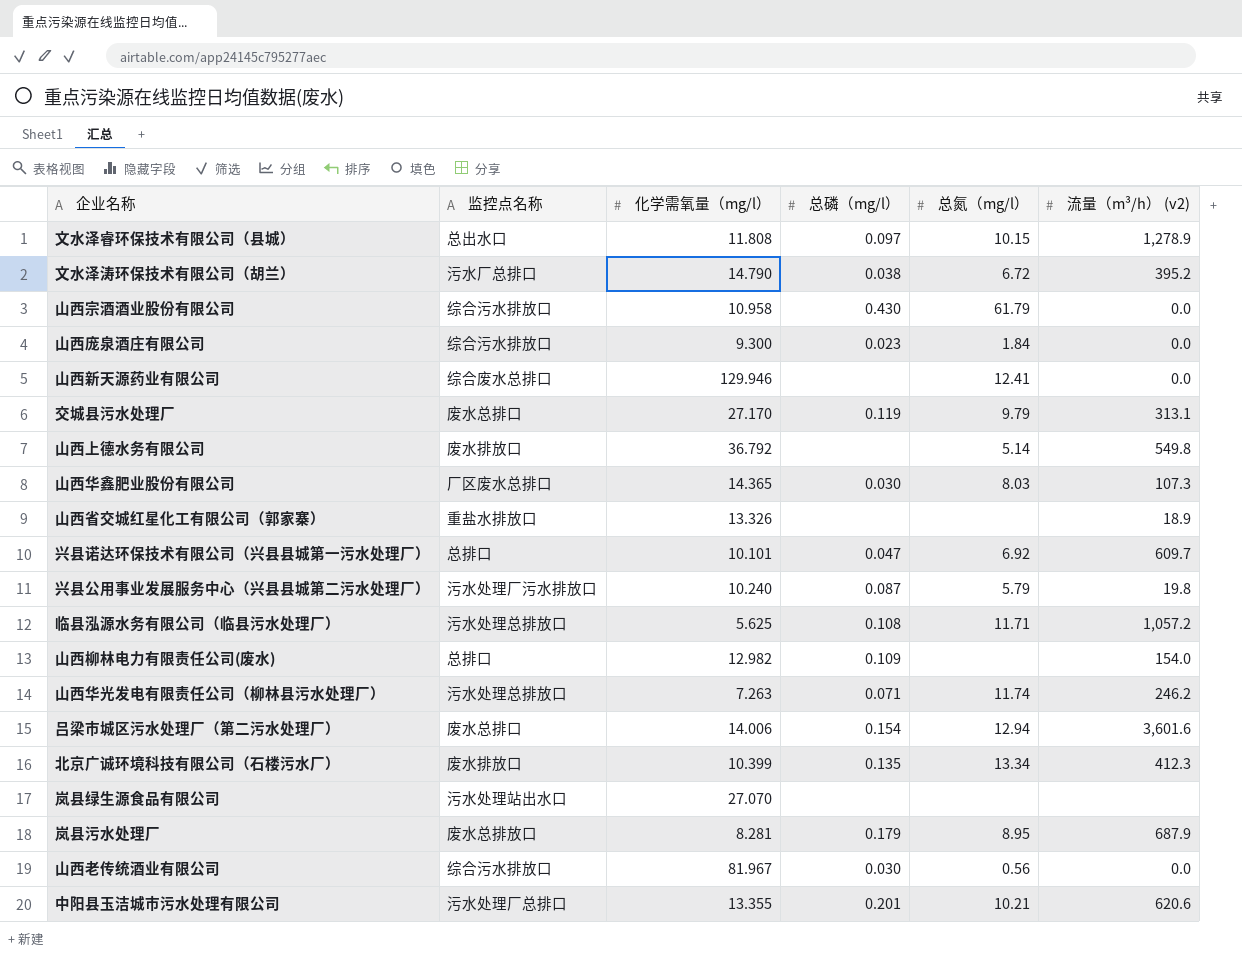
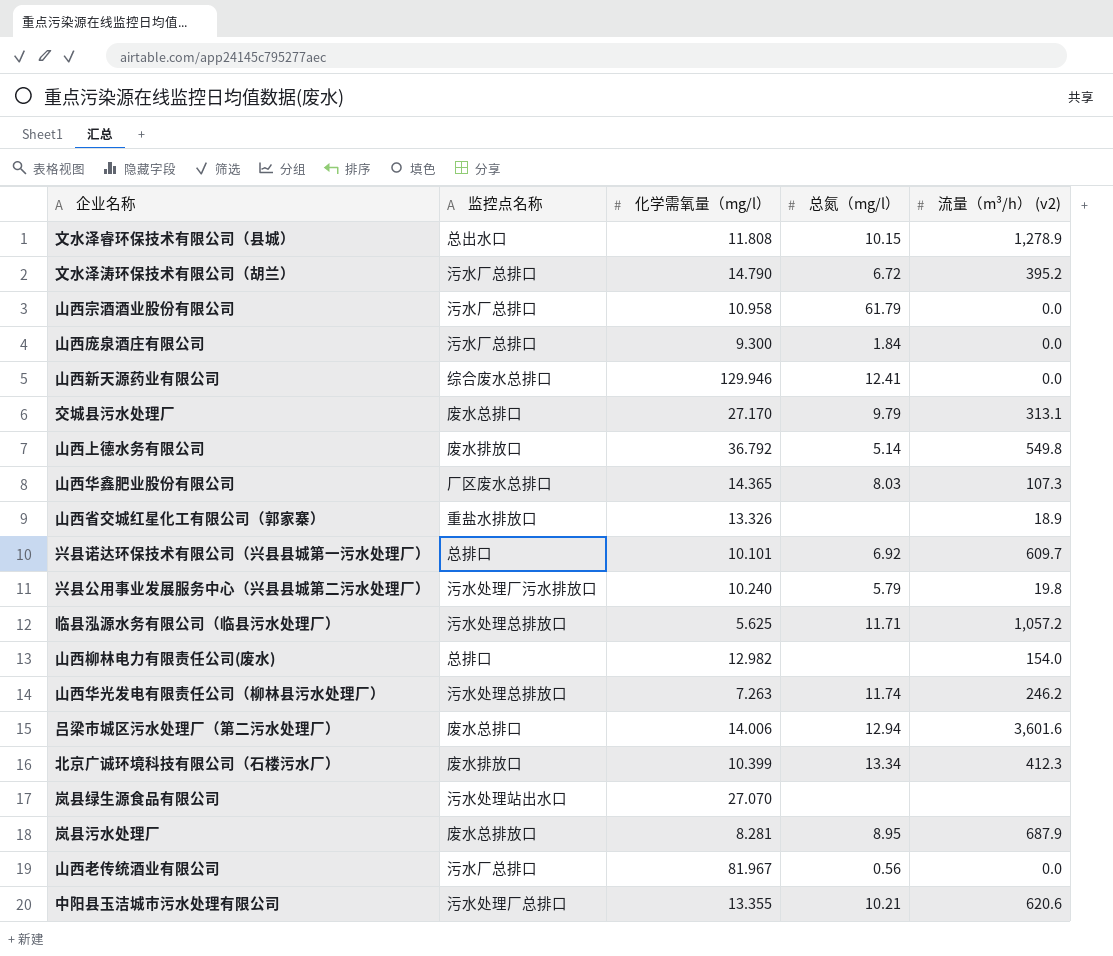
column 总磷（mg/l） | position: 4 -> none
山西宗酒酒业股份有限公司 | 监控点名称: 综合污水排放口 -> 污水厂总排口
山西庞泉酒庄有限公司 | 监控点名称: 综合污水排放口 -> 污水厂总排口
山西老传统酒业有限公司 | 监控点名称: 综合污水排放口 -> 污水厂总排口

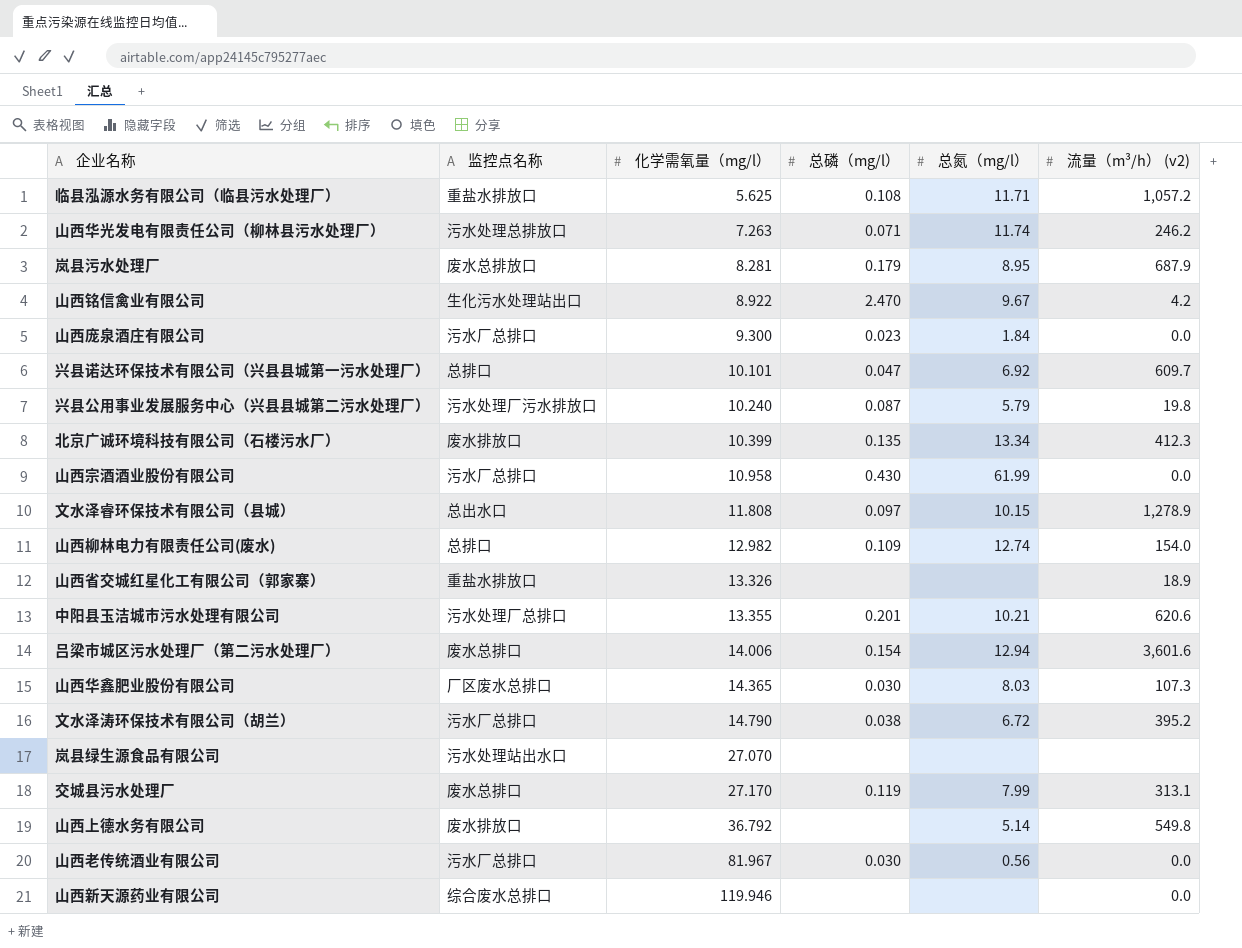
row order: none -> 化学需氧量（mg/l） ascending
column 总磷（mg/l） | position: none -> 4
临县泓源水务有限公司（临县污水处理厂） | 监控点名称: 污水处理总排放口 -> 重盐水排放口
row 山西铭信禽业有限公司: none -> 生化污水处理站出口 | 8.922 | 2.470 | 9.67 | 4.2
山西宗酒酒业股份有限公司 | 总氮（mg/l）: 61.79 -> 61.99
山西柳林电力有限责任公司(废水) | 总氮（mg/l）: none -> 12.74
交城县污水处理厂 | 总氮（mg/l）: 9.79 -> 7.99
山西新天源药业有限公司 | 化学需氧量（mg/l）: 129.946 -> 119.946
山西新天源药业有限公司 | 总氮（mg/l）: 12.41 -> none

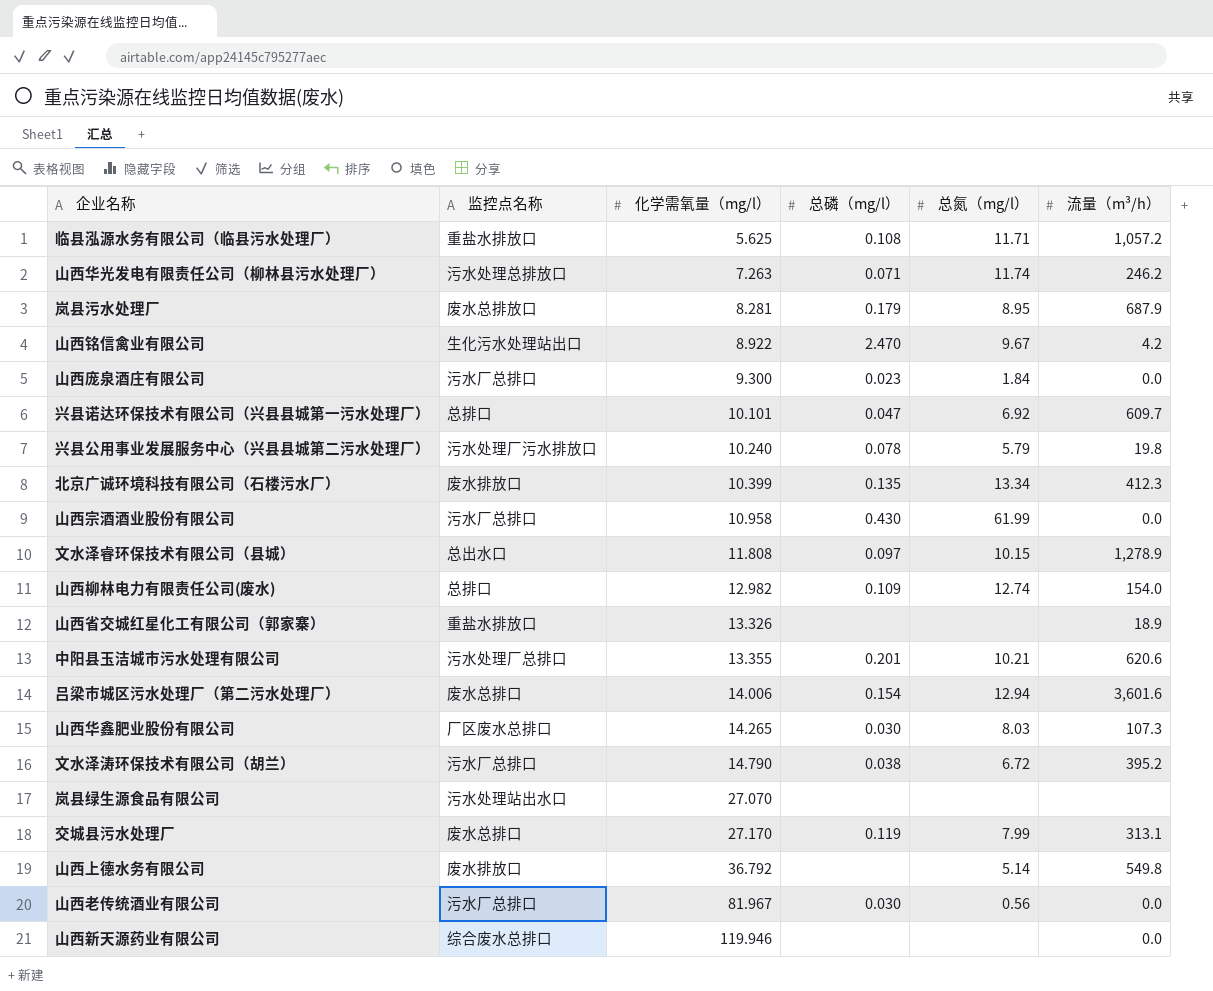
column name: 流量（m³/h） (v2) -> 流量（m³/h）
兴县公用事业发展服务中心（兴县县城第二污水处理厂） | 总磷（mg/l）: 0.087 -> 0.078
山西华鑫肥业股份有限公司 | 化学需氧量（mg/l）: 14.365 -> 14.265

